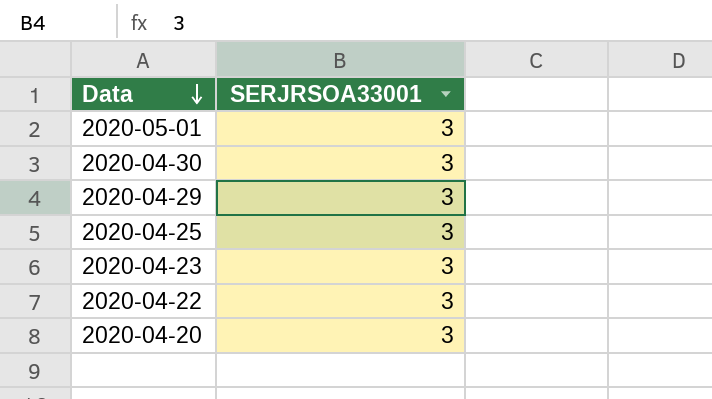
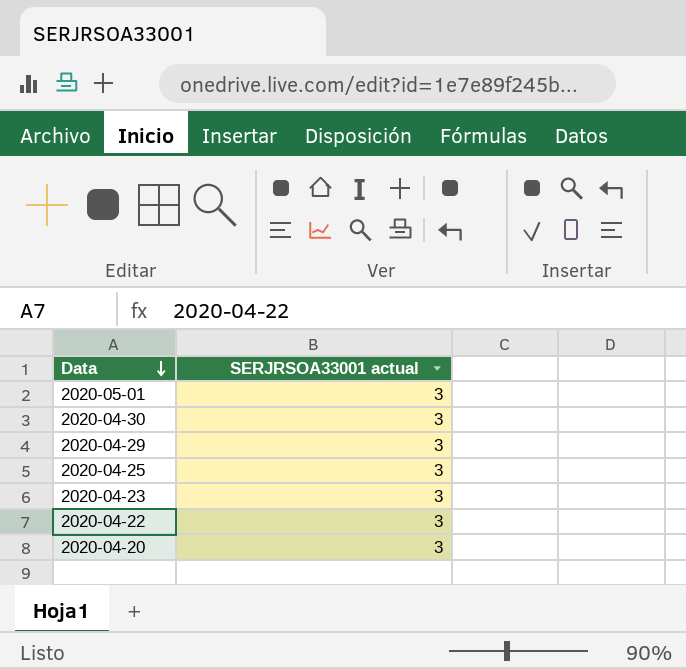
column name: SERJRSOA33001 -> SERJRSOA33001 actual

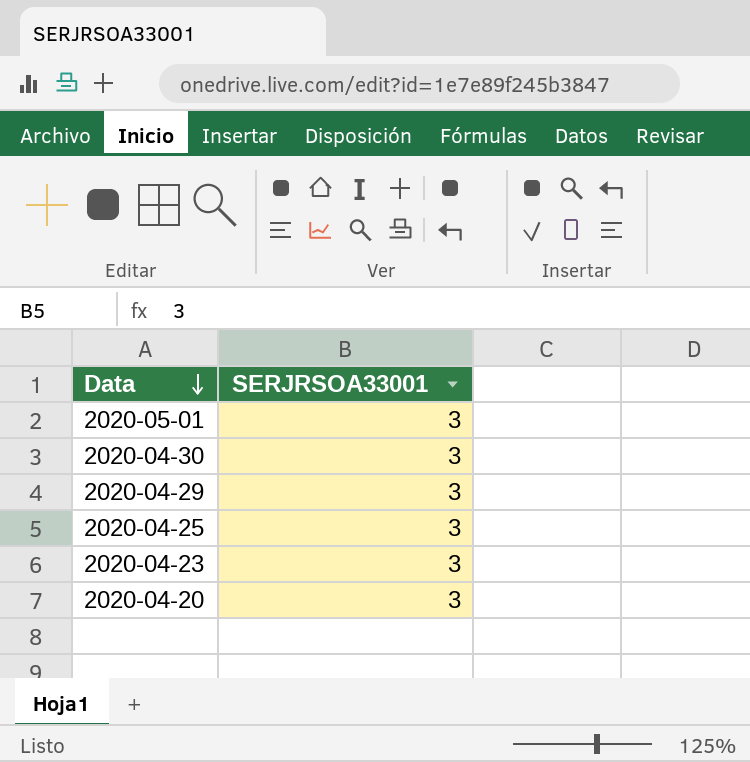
column name: SERJRSOA33001 actual -> SERJRSOA33001
row 2020-04-22: 3 -> none

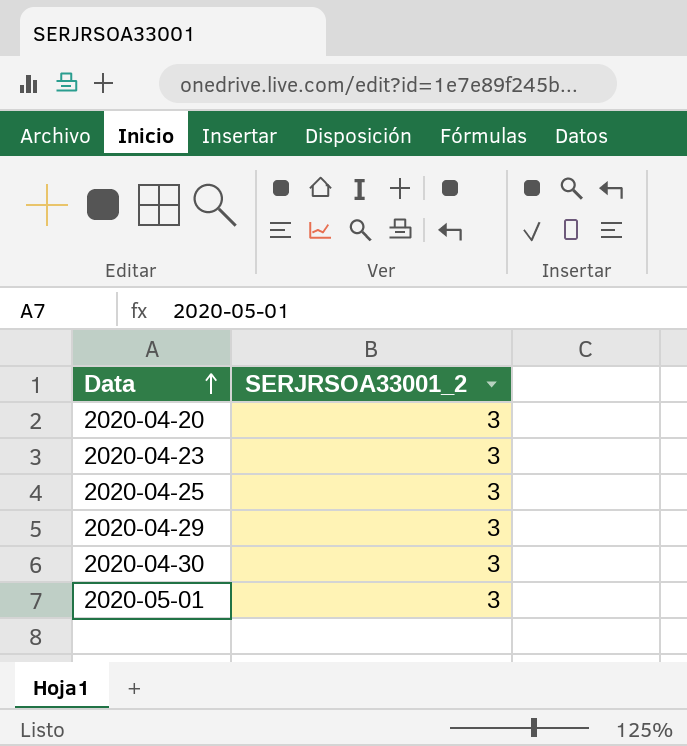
row order: Data descending -> Data ascending
column name: SERJRSOA33001 -> SERJRSOA33001_2

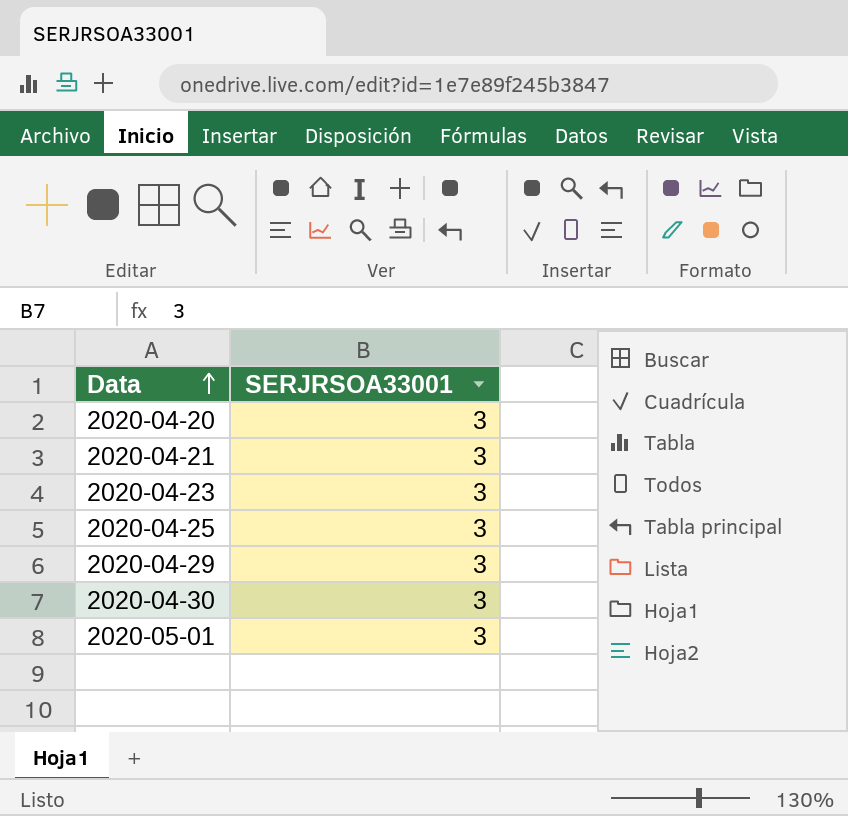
column name: SERJRSOA33001_2 -> SERJRSOA33001
row 2020-04-21: none -> 3

